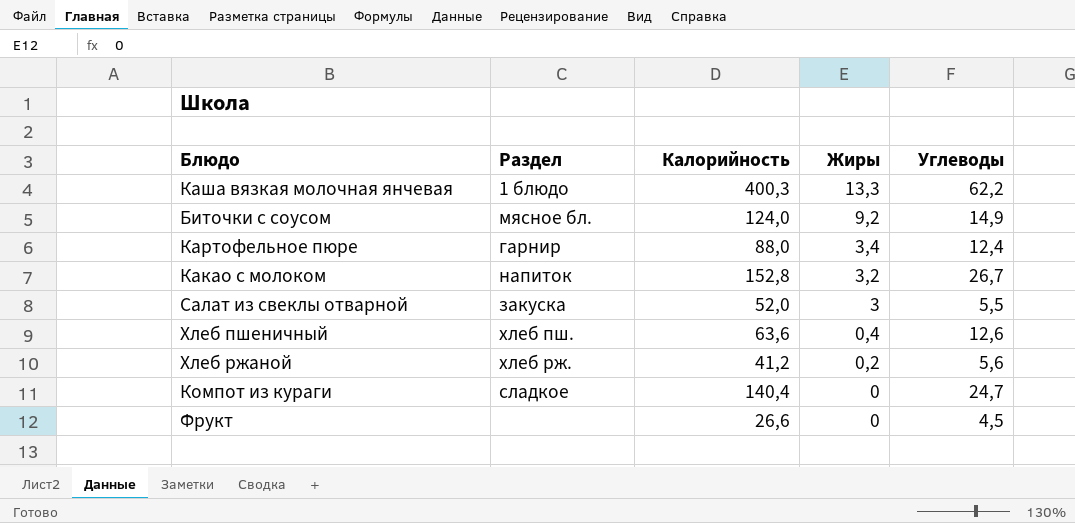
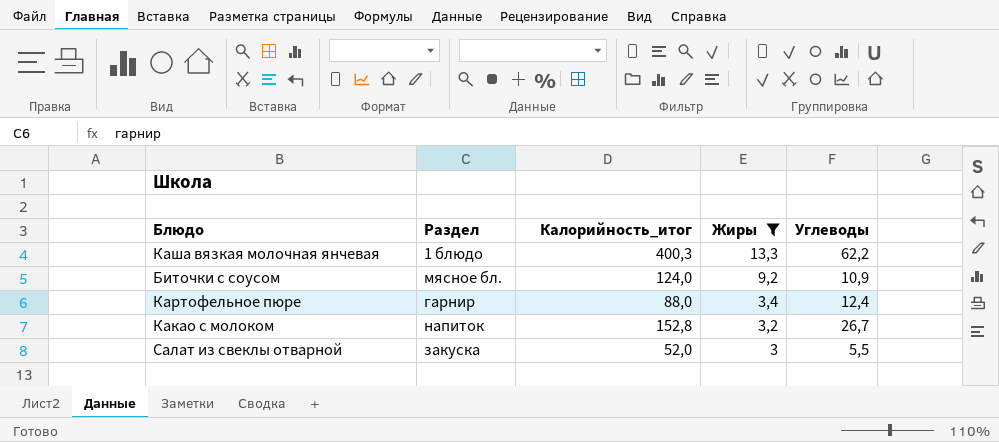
filter: none -> Жиры >= 3
column name: Калорийность -> Калорийность_итог
Биточки с соусом | Углеводы: 14,9 -> 10,9

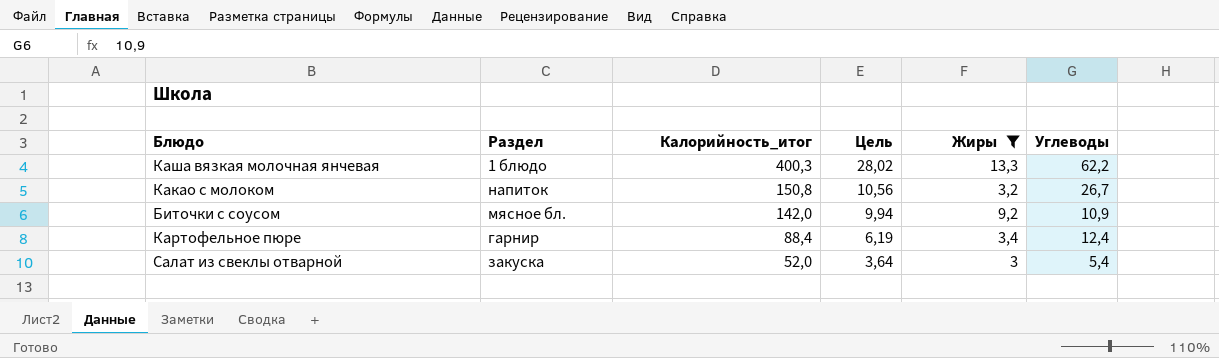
row order: Жиры descending -> Калорийность_итог descending
column Цель | formula: none -> [Калорийность_итог] * 0,07
Какао с молоком | Калорийность_итог: 152,8 -> 150,8
Биточки с соусом | Калорийность_итог: 124,0 -> 142,0
Картофельное пюре | Калорийность_итог: 88,0 -> 88,4
Салат из свеклы отварной | Углеводы: 5,5 -> 5,4

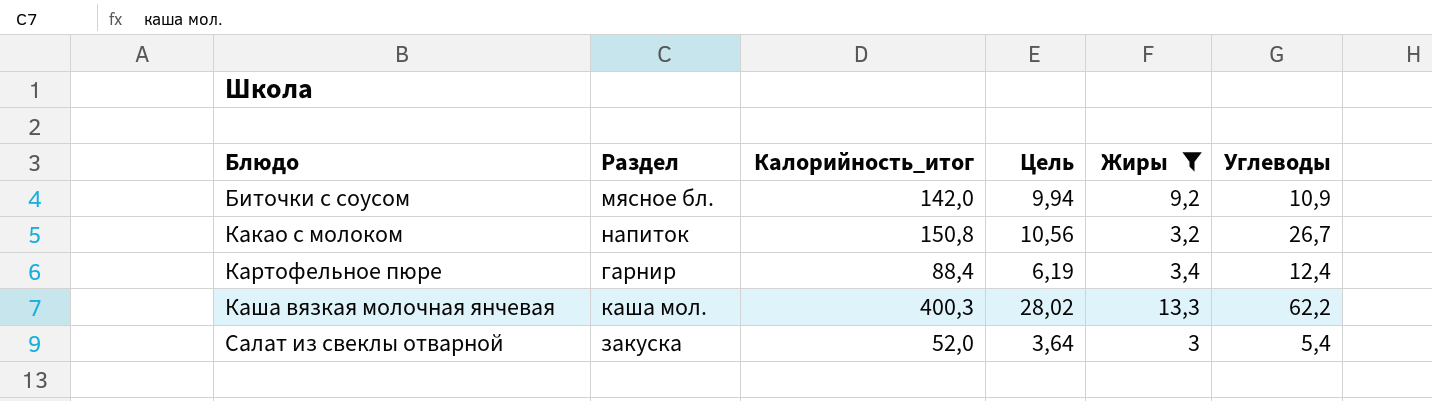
row order: Калорийность_итог descending -> Блюдо ascending
Каша вязкая молочная янчевая | Раздел: 1 блюдо -> каша мол.

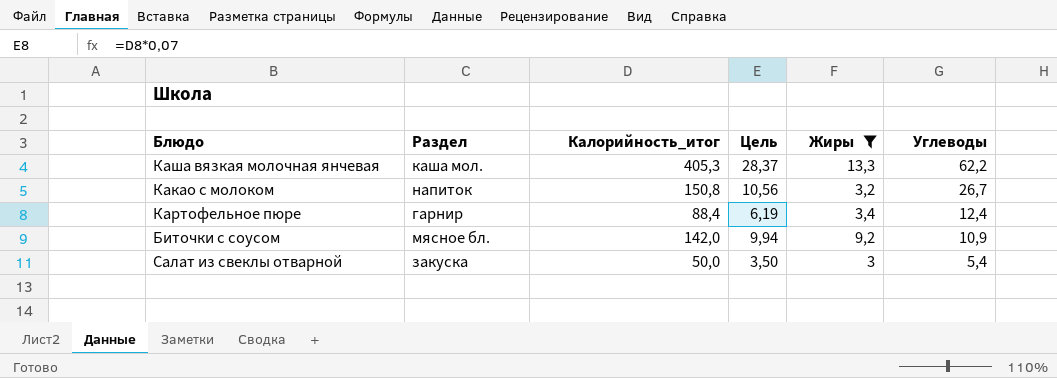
row order: Блюдо ascending -> Углеводы descending
Каша вязкая молочная янчевая | Калорийность_итог: 400,3 -> 405,3
Каша вязкая молочная янчевая | Цель: 28,02 -> 28,37
Салат из свеклы отварной | Калорийность_итог: 52,0 -> 50,0
Салат из свеклы отварной | Цель: 3,64 -> 3,50

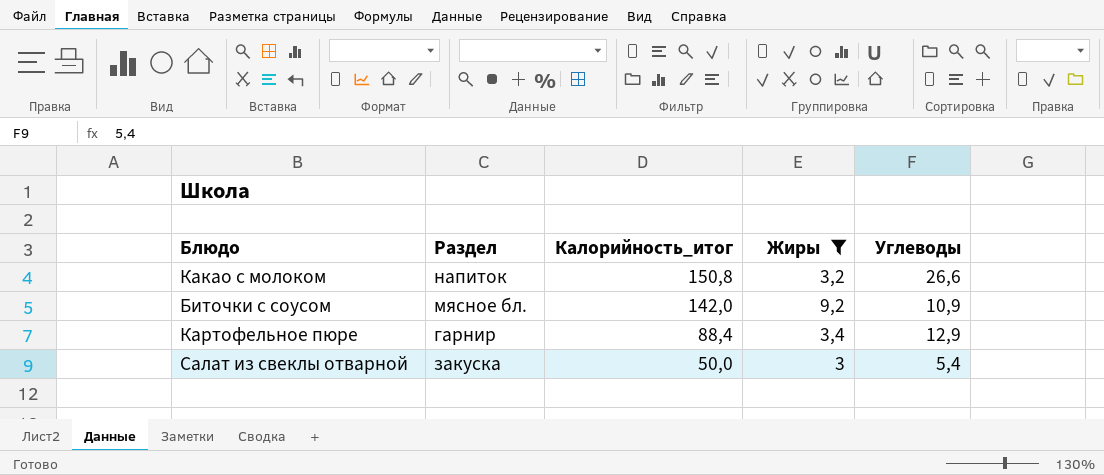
row order: Углеводы descending -> Калорийность_итог descending
column Цель | formula: [Калорийность_итог] * 0,07 -> none
row Каша вязкая молочная янчевая: каша мол. | 405,3 | 28,37 | 13,3 | 62,2 -> none
Какао с молоком | Углеводы: 26,7 -> 26,6
Картофельное пюре | Углеводы: 12,4 -> 12,9

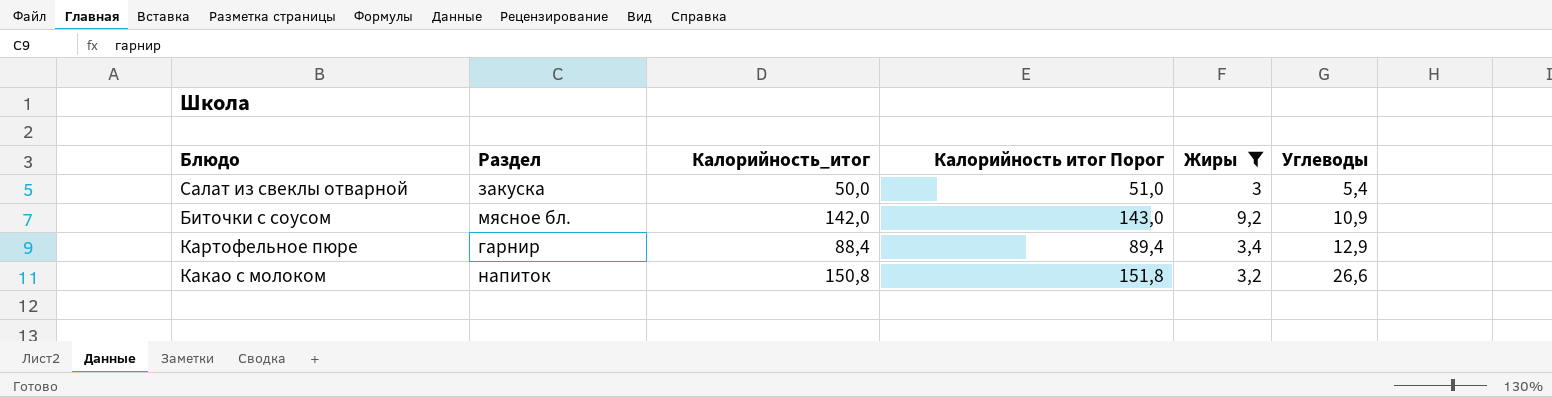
row order: Калорийность_итог descending -> Углеводы ascending
column Калорийность итог Порог | formula: none -> [Калорийность_итог] + 1

